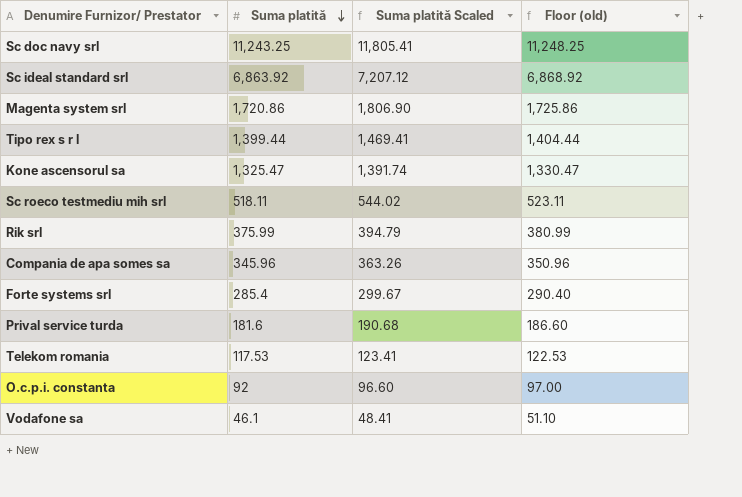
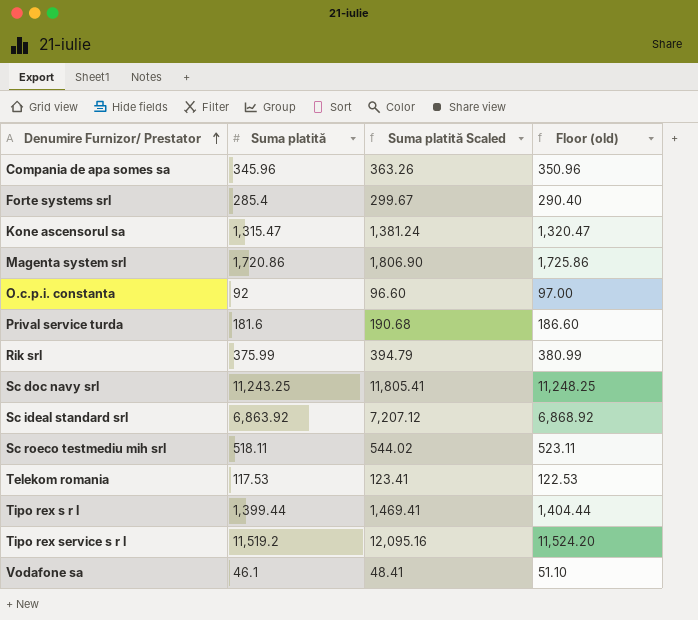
row order: Suma platită descending -> Denumire Furnizor/ Prestator ascending
Kone ascensorul sa | Suma platită: 1,325.47 -> 1,315.47
Kone ascensorul sa | Suma platită Scaled: 1,391.74 -> 1,381.24
Kone ascensorul sa | Floor (old): 1,330.47 -> 1,320.47
row Tipo rex service s r l: none -> 11,519.2 | 12,095.16 | 11,524.20

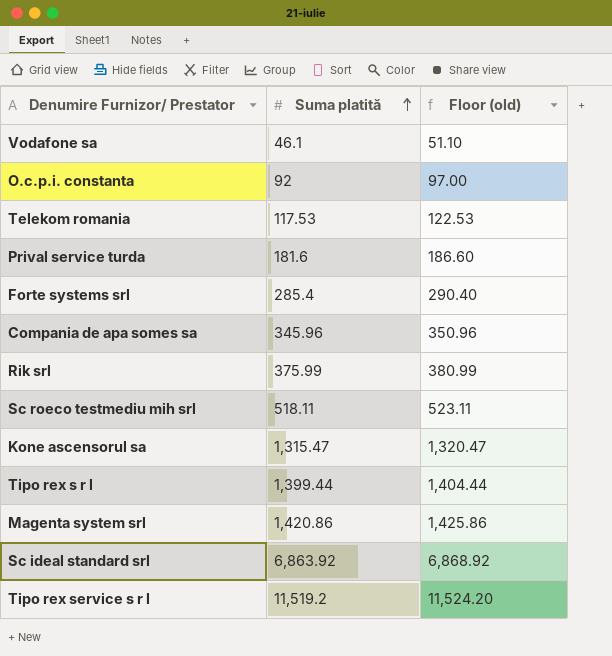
row order: Denumire Furnizor/ Prestator ascending -> Suma platită ascending
column Suma platită Scaled | formula: [Suma platită] * 1.05 -> none
row Sc doc navy srl: 11,243.25 | 11,805.41 | 11,248.25 -> none
Magenta system srl | Suma platită: 1,720.86 -> 1,420.86
Magenta system srl | Floor (old): 1,725.86 -> 1,425.86

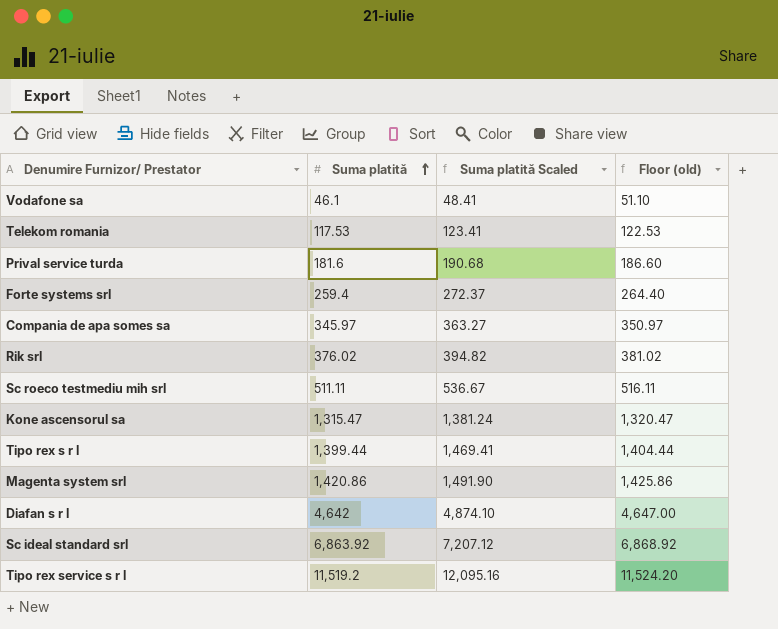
column Suma platită Scaled | formula: none -> [Suma platită] * 1.05
row O.c.p.i. constanta: 92 | 97.00 -> none
Forte systems srl | Suma platită: 285.4 -> 259.4
Forte systems srl | Floor (old): 290.40 -> 264.40
Compania de apa somes sa | Suma platită: 345.96 -> 345.97
Compania de apa somes sa | Floor (old): 350.96 -> 350.97
Rik srl | Suma platită: 375.99 -> 376.02
Rik srl | Floor (old): 380.99 -> 381.02
Sc roeco testmediu mih srl | Suma platită: 518.11 -> 511.11
Sc roeco testmediu mih srl | Floor (old): 523.11 -> 516.11
row Diafan s r l: none -> 4,642 | 4,874.10 | 4,647.00

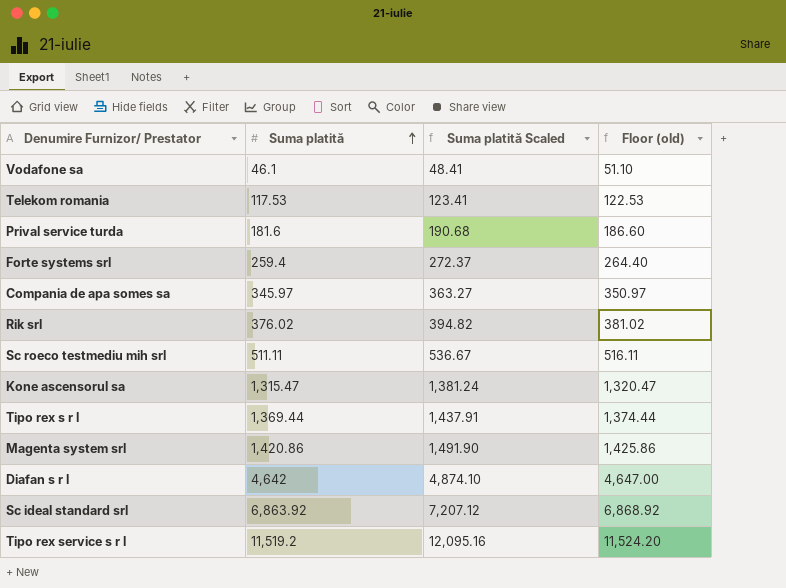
Tipo rex s r l | Suma platită: 1,399.44 -> 1,369.44
Tipo rex s r l | Suma platită Scaled: 1,469.41 -> 1,437.91
Tipo rex s r l | Floor (old): 1,404.44 -> 1,374.44

